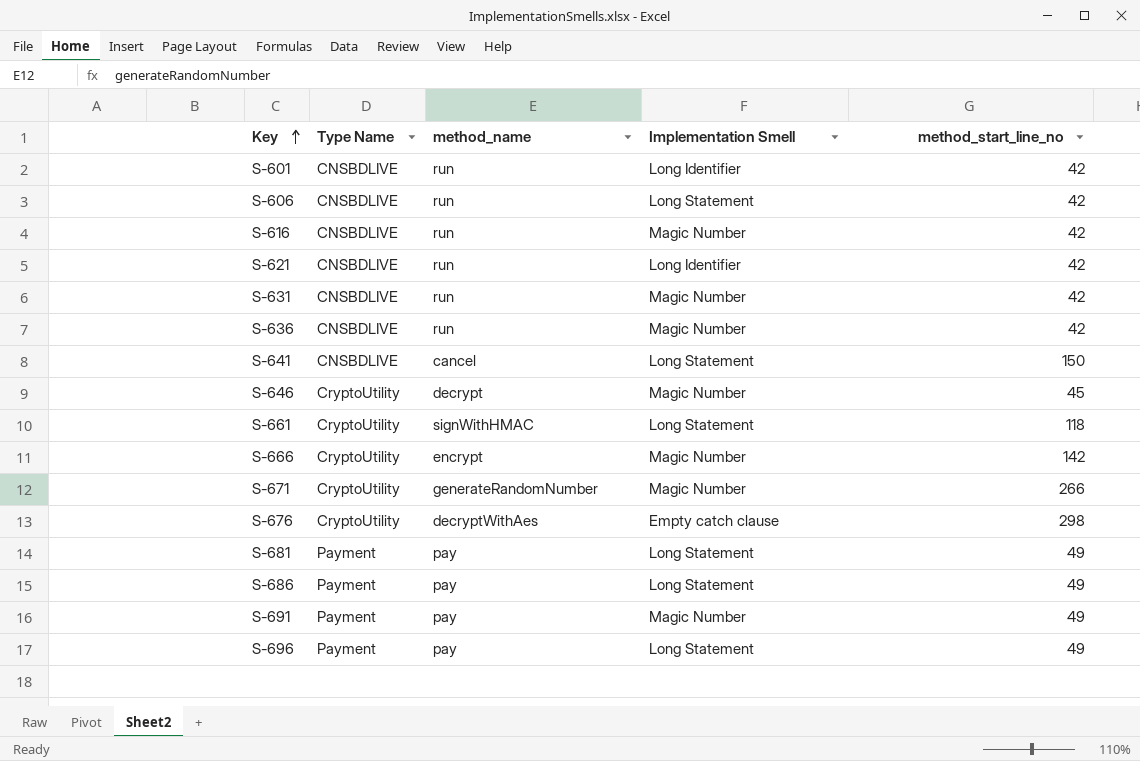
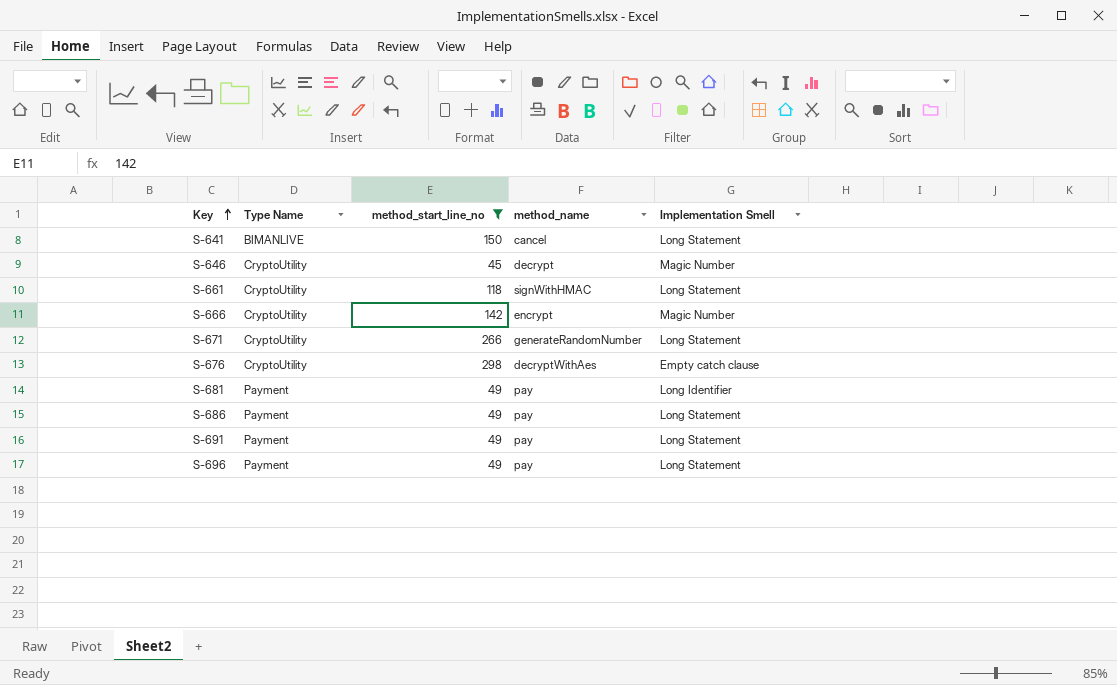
filter: none -> method_start_line_no != 42
column method_start_line_no | position: 5 -> 3
S-641 | Type Name: CNSBDLIVE -> BIMANLIVE
S-671 | Implementation Smell: Magic Number -> Long Statement
S-681 | Implementation Smell: Long Statement -> Long Identifier
S-691 | Implementation Smell: Magic Number -> Long Statement

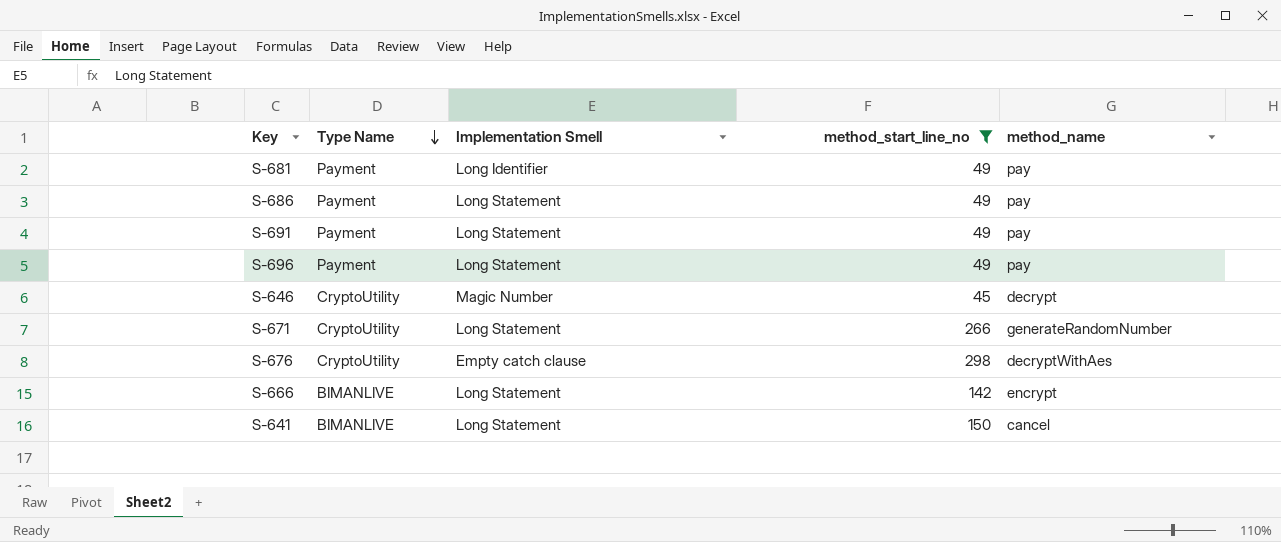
row order: Key ascending -> Type Name descending
column Implementation Smell | position: 5 -> 3
row S-661: CryptoUtility | 118 | signWithHMAC | Long Statement -> none
S-666 | Type Name: CryptoUtility -> BIMANLIVE
S-666 | Implementation Smell: Magic Number -> Long Statement

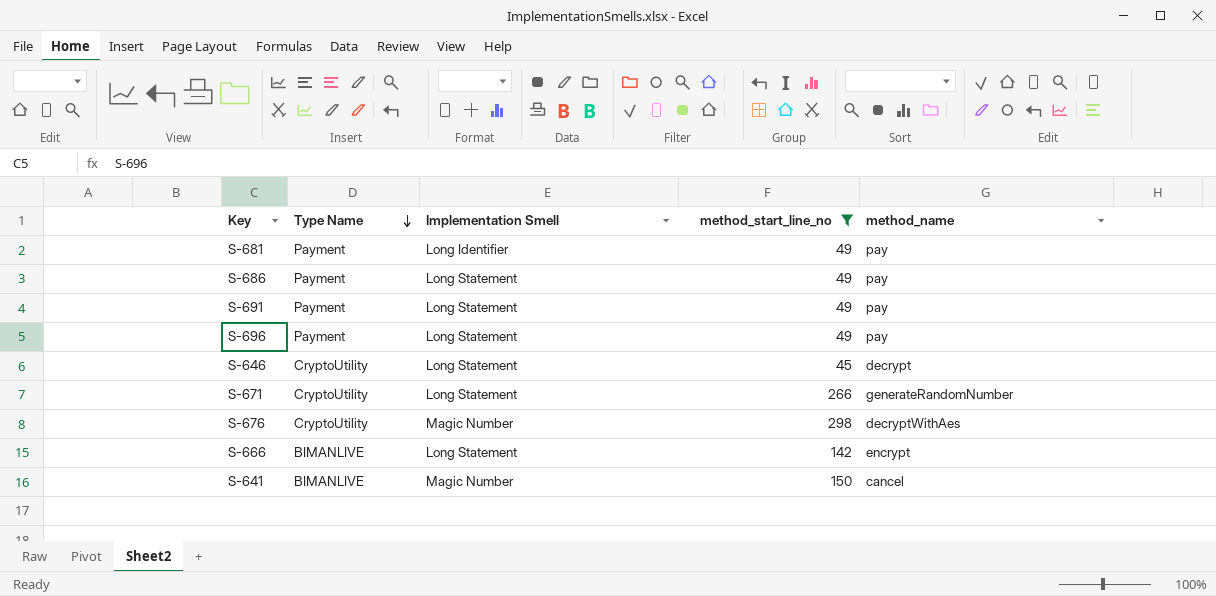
S-646 | Implementation Smell: Magic Number -> Long Statement
S-676 | Implementation Smell: Empty catch clause -> Magic Number
S-641 | Implementation Smell: Long Statement -> Magic Number

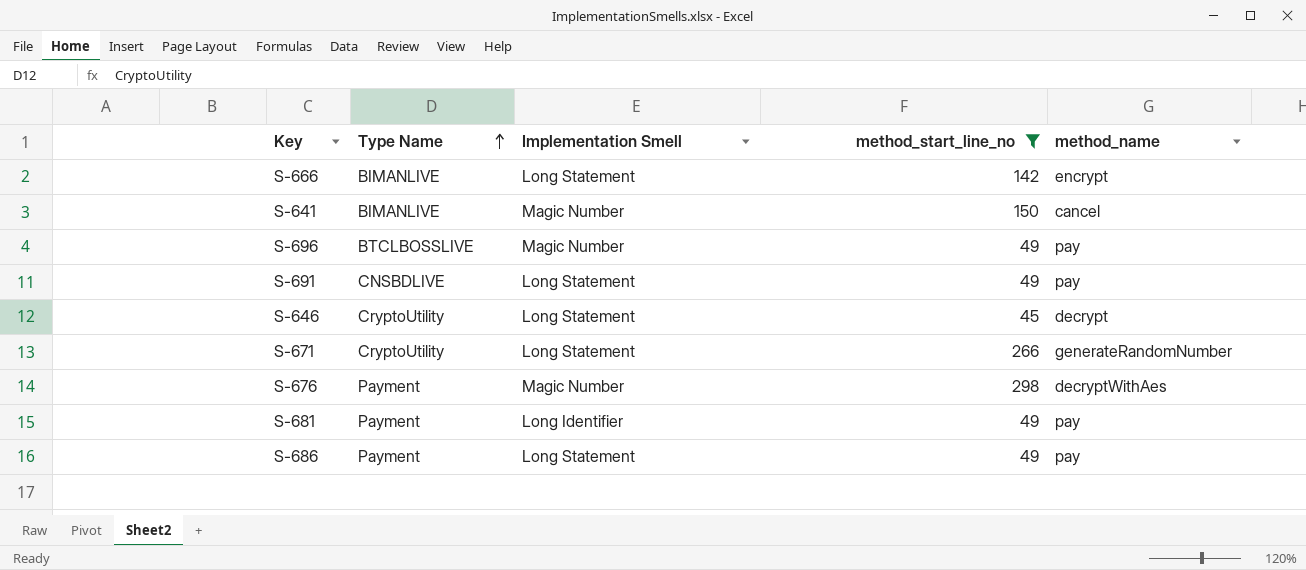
row order: Type Name descending -> Type Name ascending
S-696 | Type Name: Payment -> BTCLBOSSLIVE
S-696 | Implementation Smell: Long Statement -> Magic Number
S-691 | Type Name: Payment -> CNSBDLIVE
S-676 | Type Name: CryptoUtility -> Payment

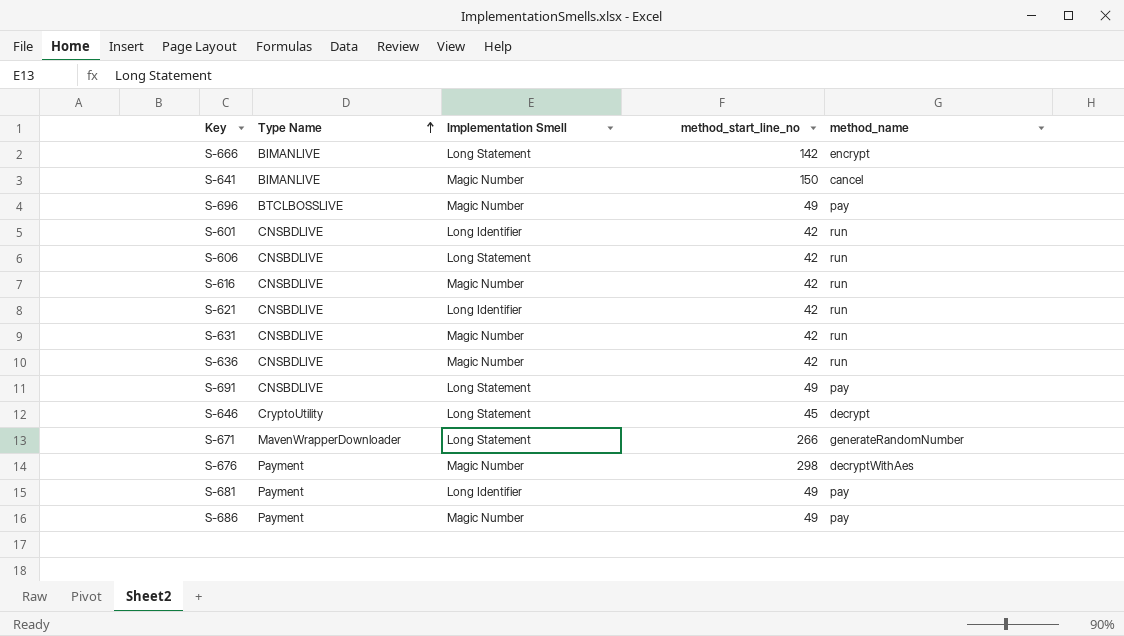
filter: method_start_line_no != 42 -> none
S-671 | Type Name: CryptoUtility -> MavenWrapperDownloader
S-686 | Implementation Smell: Long Statement -> Magic Number

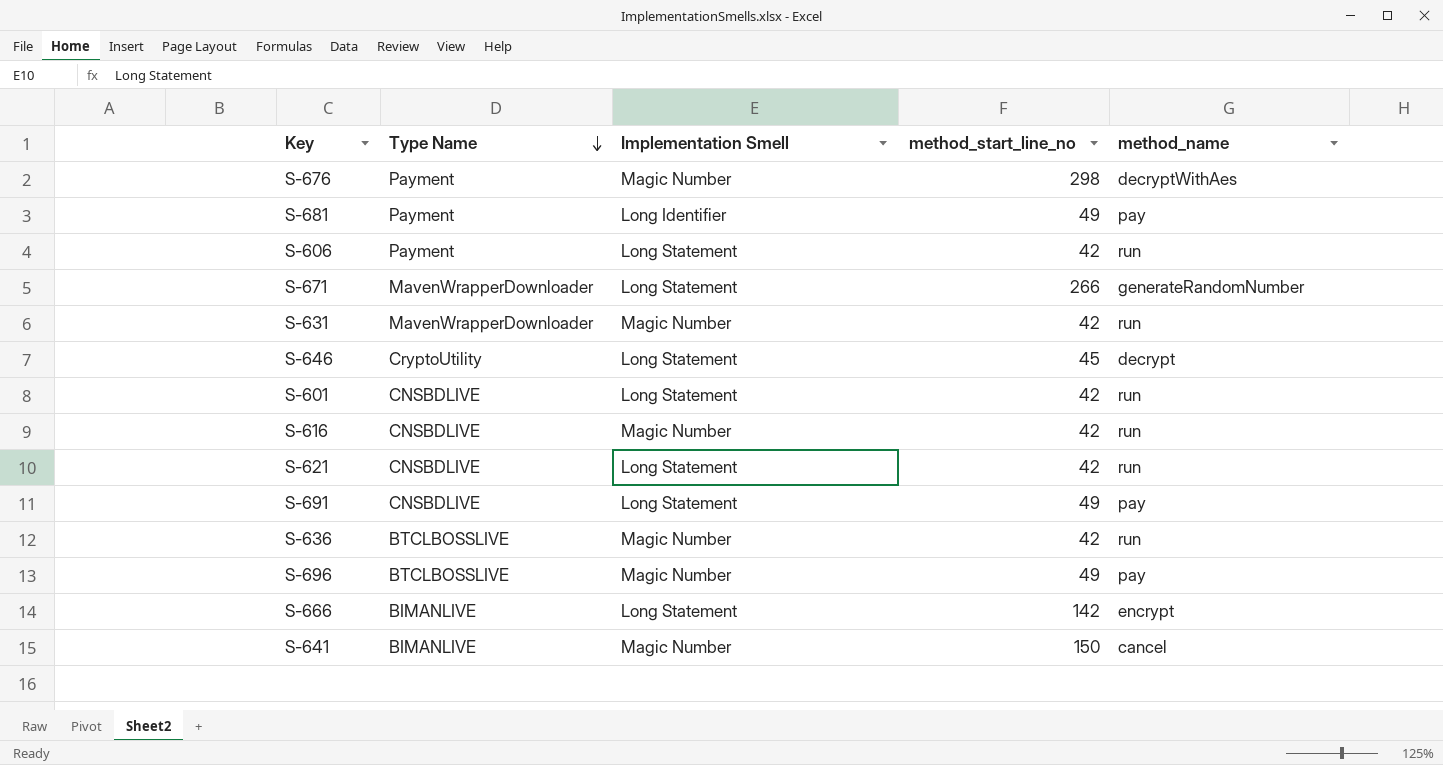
row order: Type Name ascending -> Type Name descending
row S-686: Payment | Magic Number | 49 | pay -> none
S-606 | Type Name: CNSBDLIVE -> Payment
S-631 | Type Name: CNSBDLIVE -> MavenWrapperDownloader
S-601 | Implementation Smell: Long Identifier -> Long Statement
S-621 | Implementation Smell: Long Identifier -> Long Statement
S-636 | Type Name: CNSBDLIVE -> BTCLBOSSLIVE

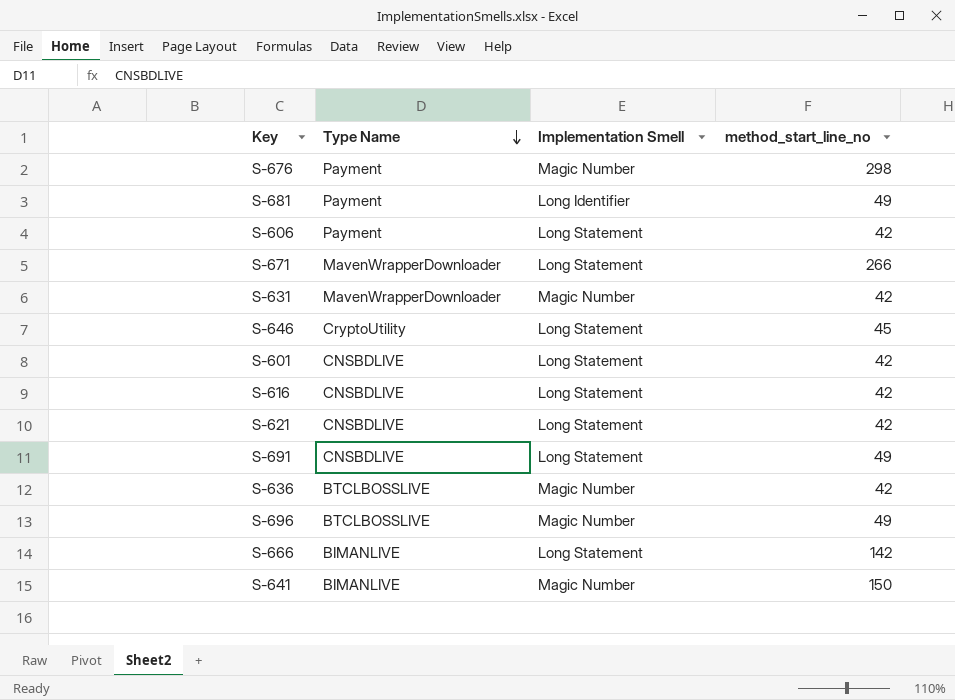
column method_name | position: 5 -> none
S-616 | Implementation Smell: Magic Number -> Long Statement

